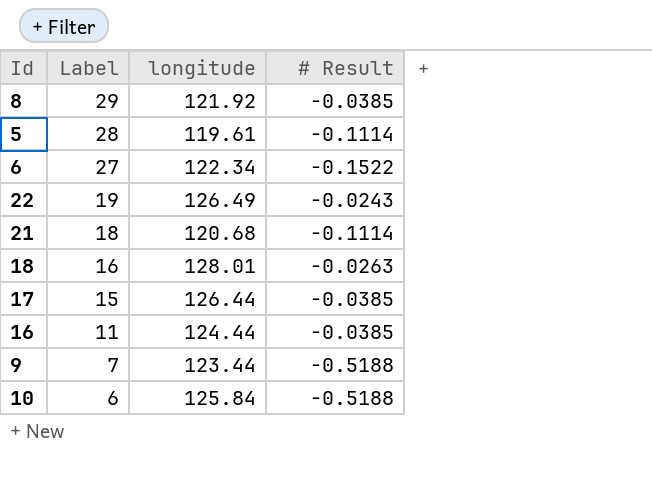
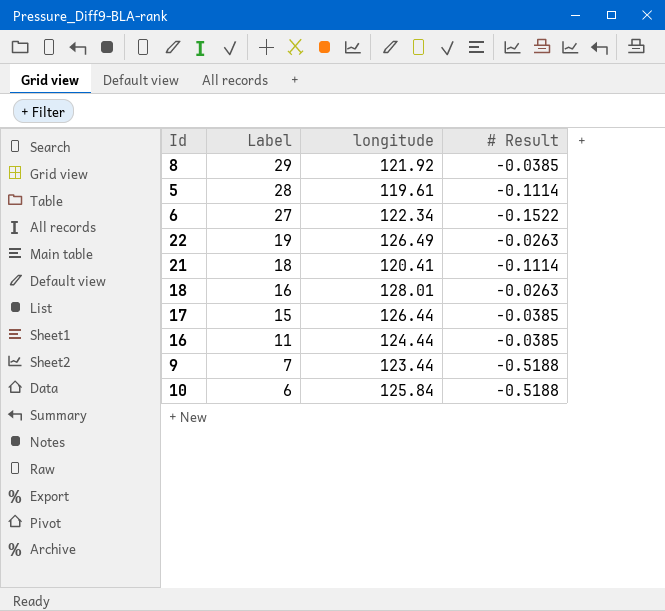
22 | # Result: -0.0243 -> -0.0263
21 | longitude: 120.68 -> 120.41

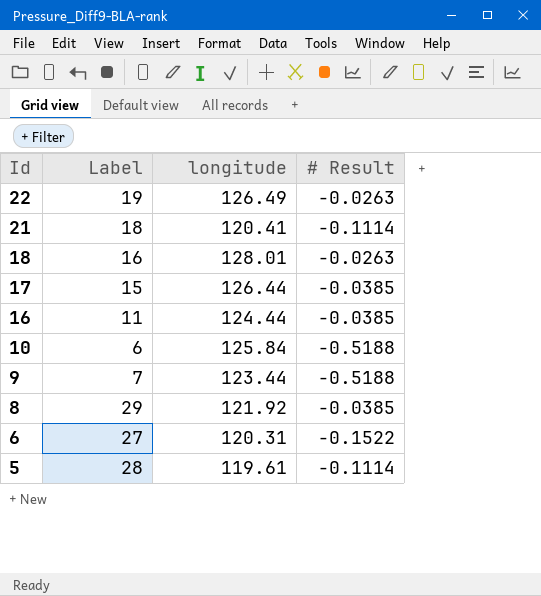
row order: Label descending -> Id descending
6 | longitude: 122.34 -> 120.31

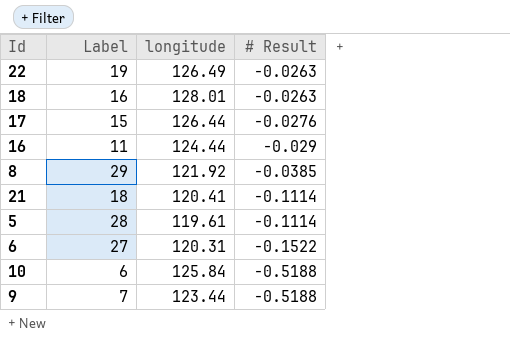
row order: Id descending -> # Result descending
17 | # Result: -0.0385 -> -0.0276
16 | # Result: -0.0385 -> -0.029

